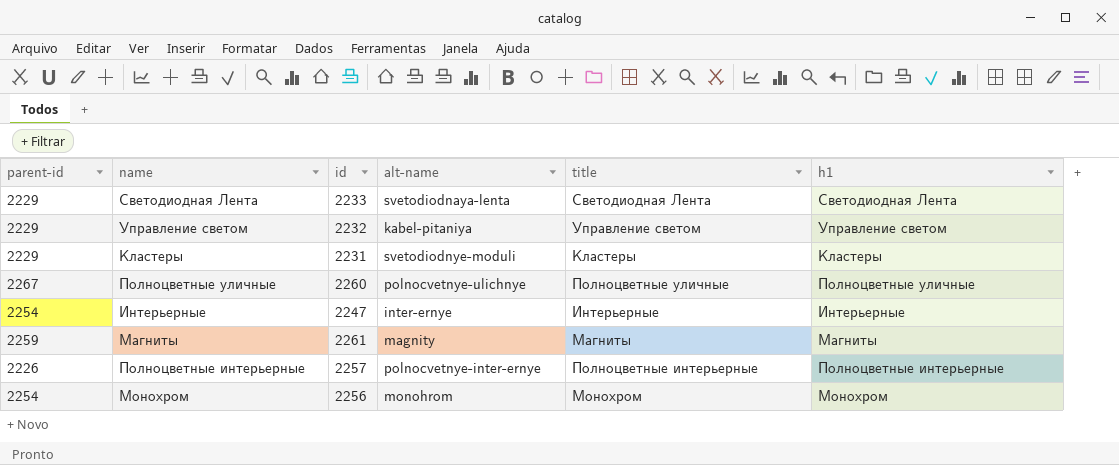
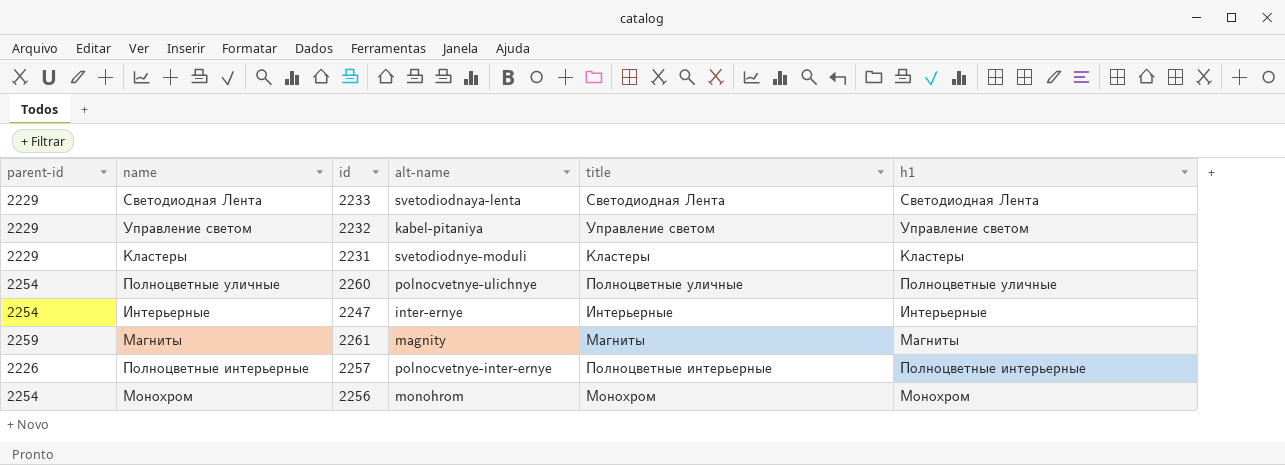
Полноцветные уличные | parent-id: 2267 -> 2254

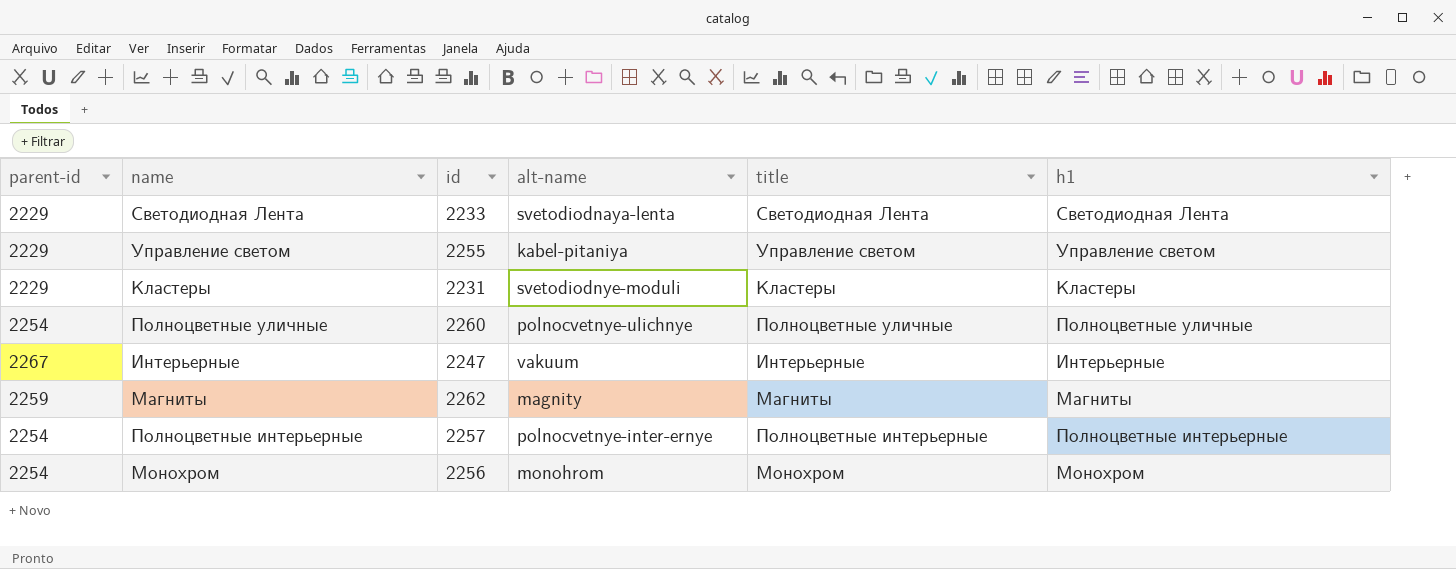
Управление светом | id: 2232 -> 2255
Интерьерные | parent-id: 2254 -> 2267
Интерьерные | alt-name: inter-ernye -> vakuum
Магниты | id: 2261 -> 2262
Полноцветные интерьерные | parent-id: 2226 -> 2254

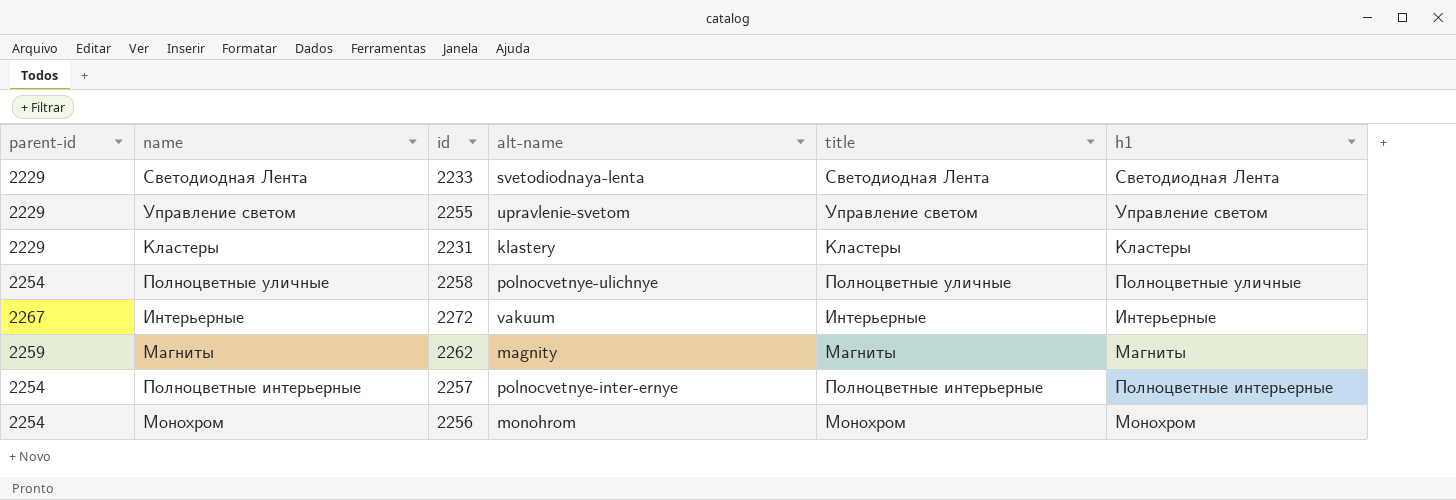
Управление светом | alt-name: kabel-pitaniya -> upravlenie-svetom
Кластеры | alt-name: svetodiodnye-moduli -> klastery
Полноцветные уличные | id: 2260 -> 2258
Интерьерные | id: 2247 -> 2272

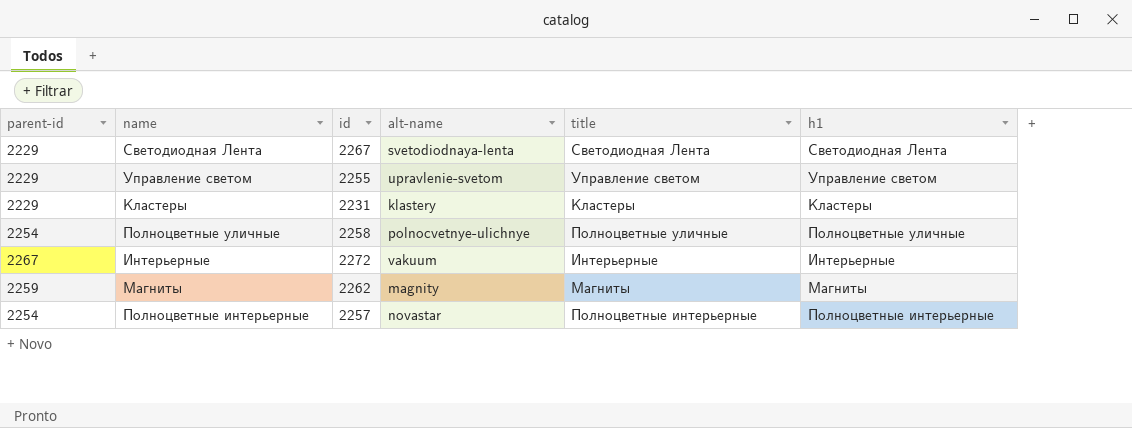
row Монохром: 2254 | 2256 | monohrom | Монохром | Монохром -> none
Светодиодная Лента | id: 2233 -> 2267
Полноцветные интерьерные | alt-name: polnocvetnye-inter-ernye -> novastar

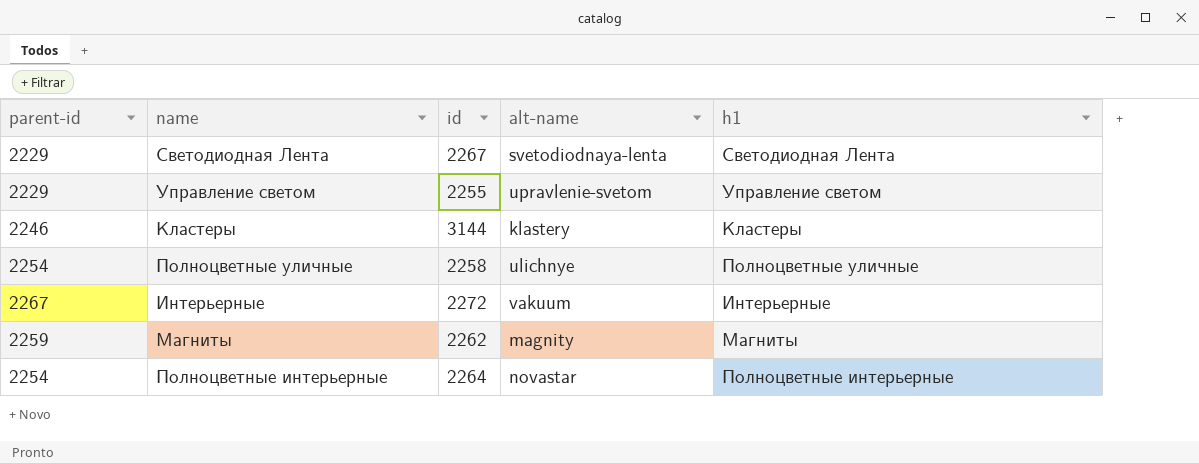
column title | position: 5 -> none
Кластеры | parent-id: 2229 -> 2246
Кластеры | id: 2231 -> 3144
Полноцветные уличные | alt-name: polnocvetnye-ulichnye -> ulichnye
Полноцветные интерьерные | id: 2257 -> 2264

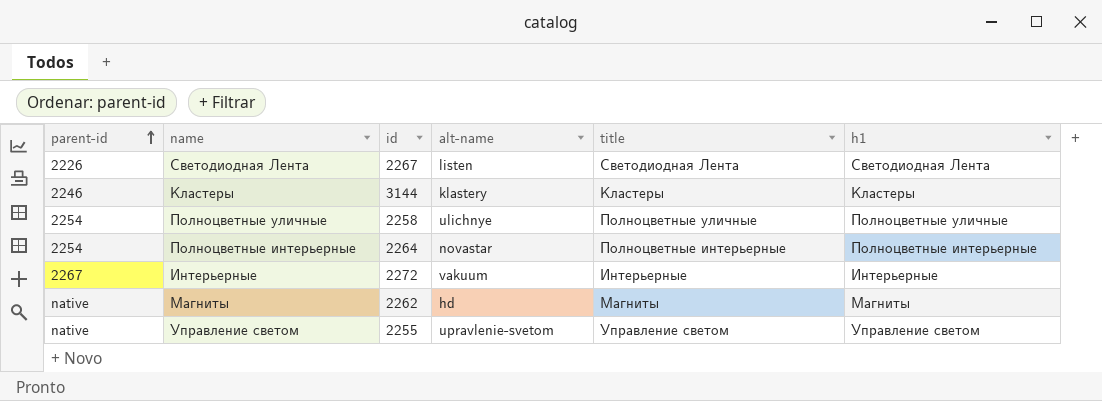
row order: none -> parent-id ascending
column title | position: none -> 5
Светодиодная Лента | parent-id: 2229 -> 2226
Светодиодная Лента | alt-name: svetodiodnaya-lenta -> listen
Магниты | parent-id: 2259 -> native
Магниты | alt-name: magnity -> hd
Управление светом | parent-id: 2229 -> native

